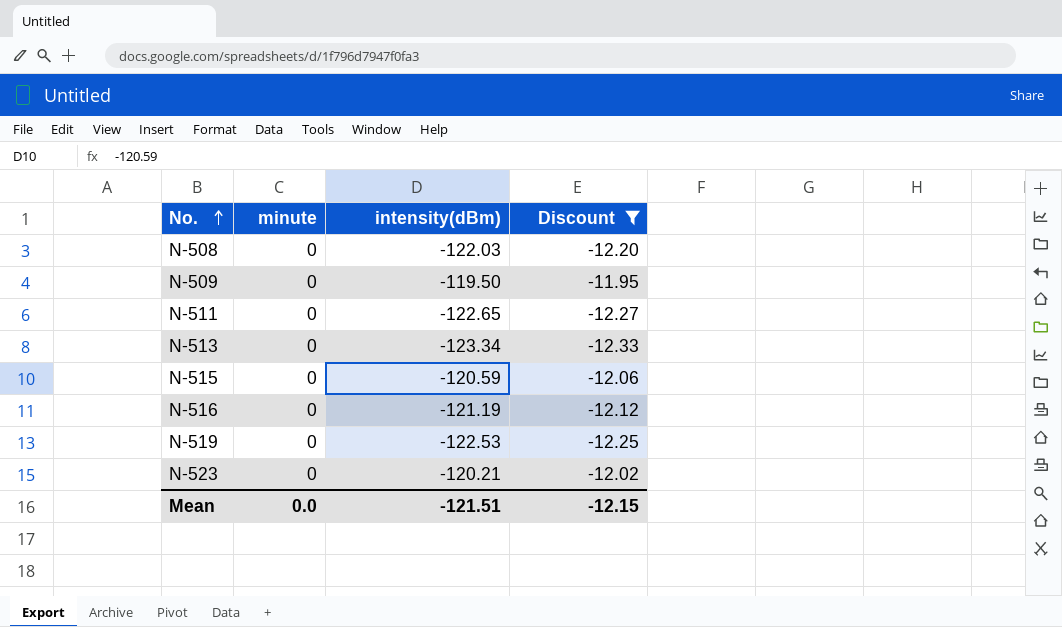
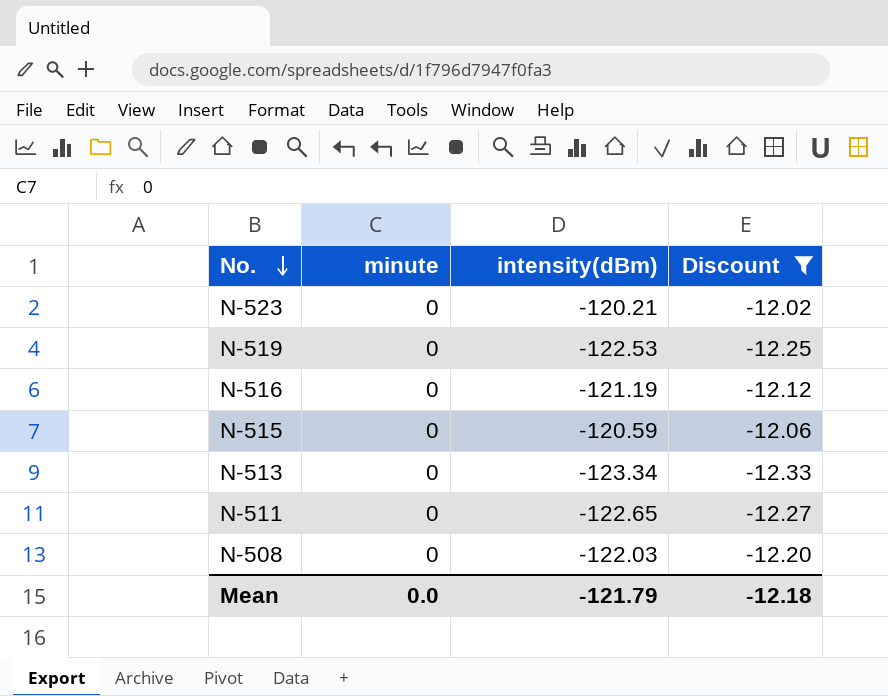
row order: No. ascending -> No. descending
row N-509: 0 | -119.50 | -11.95 -> none
Mean | intensity(dBm): -121.51 -> -121.79
Mean | Discount: -12.15 -> -12.18

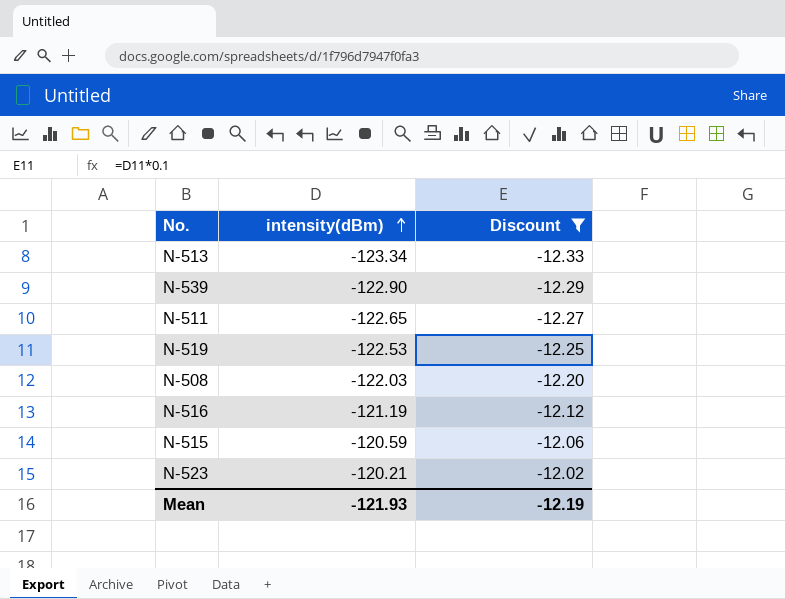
row order: No. descending -> intensity(dBm) ascending
column minute | position: 2 -> none
row N-539: none -> -122.90 | -12.29
Mean | intensity(dBm): -121.79 -> -121.93
Mean | Discount: -12.18 -> -12.19

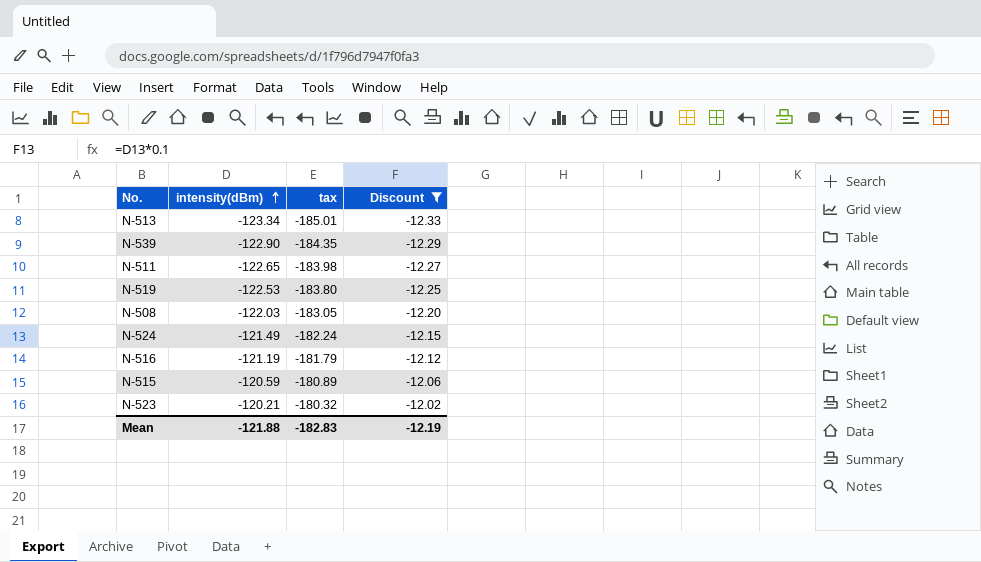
column tax | formula: none -> [intensity(dBm)] * 1.5
row N-524: none -> -121.49 | -182.24 | -12.15
Mean | intensity(dBm): -121.93 -> -121.88

